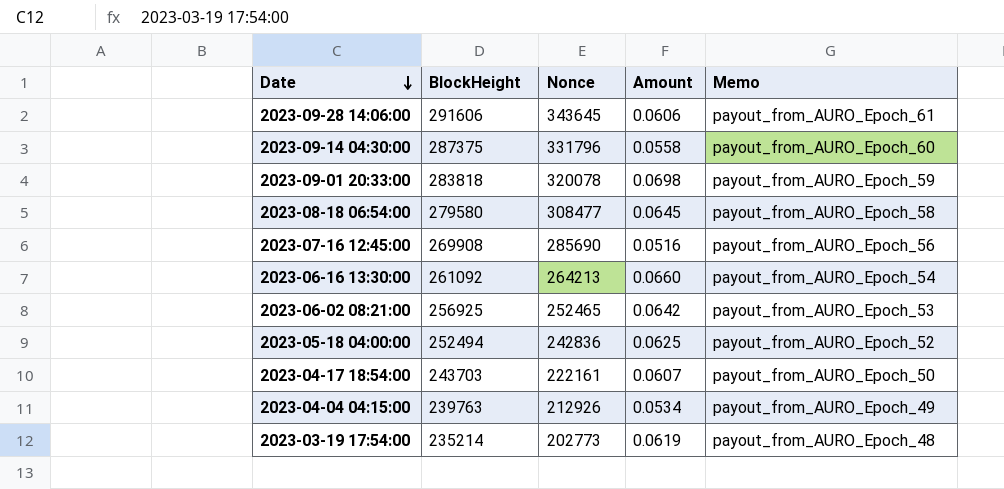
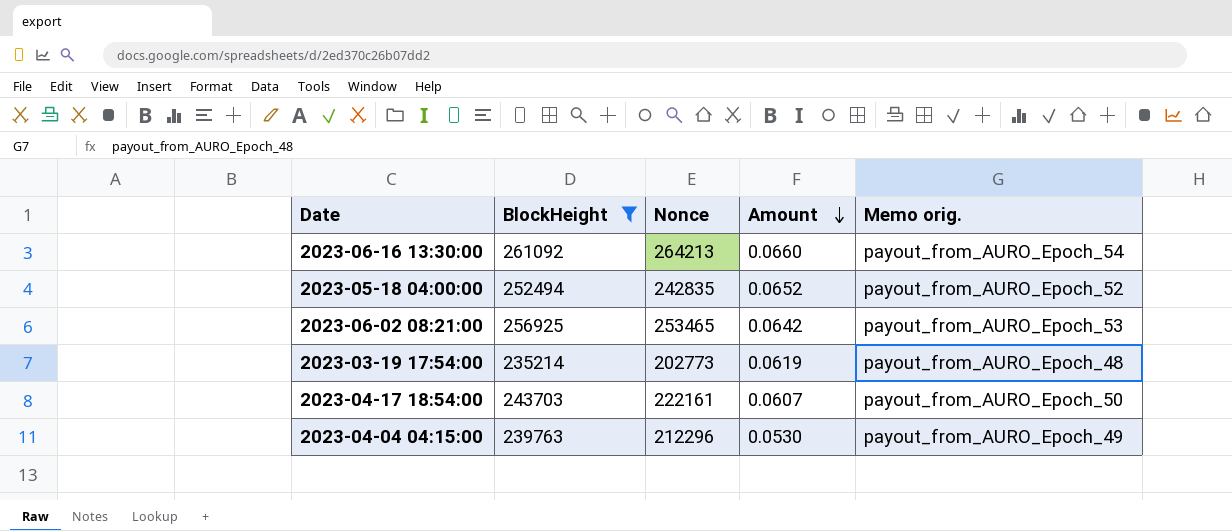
filter: none -> BlockHeight <= 261092
row order: Date descending -> Amount descending
column name: Memo -> Memo orig.
2023-05-18 04:00:00 | Nonce: 242836 -> 242835
2023-05-18 04:00:00 | Amount: 0.0625 -> 0.0652
2023-06-02 08:21:00 | Nonce: 252465 -> 253465
2023-04-04 04:15:00 | Nonce: 212926 -> 212296
2023-04-04 04:15:00 | Amount: 0.0534 -> 0.0530

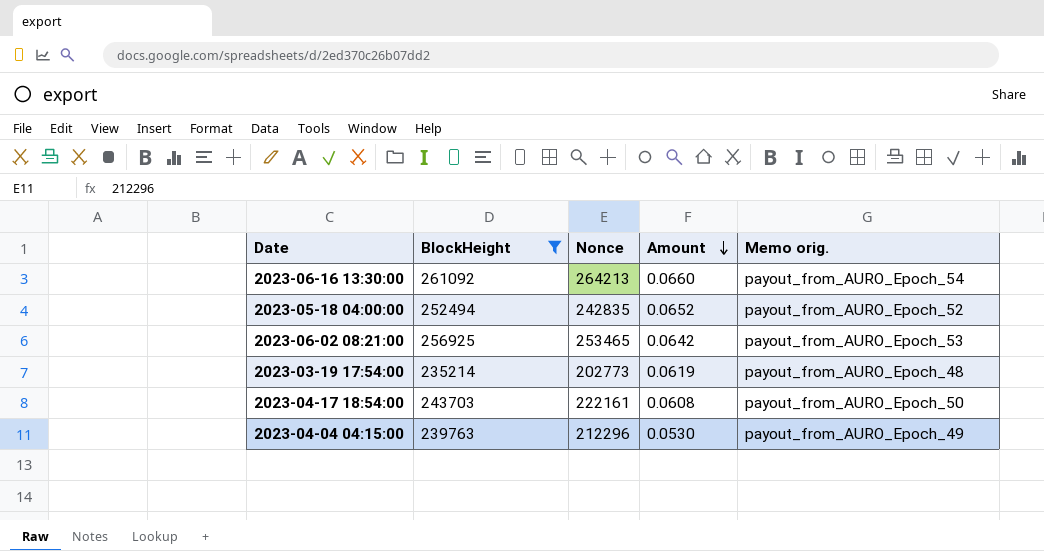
2023-04-17 18:54:00 | Amount: 0.0607 -> 0.0608

